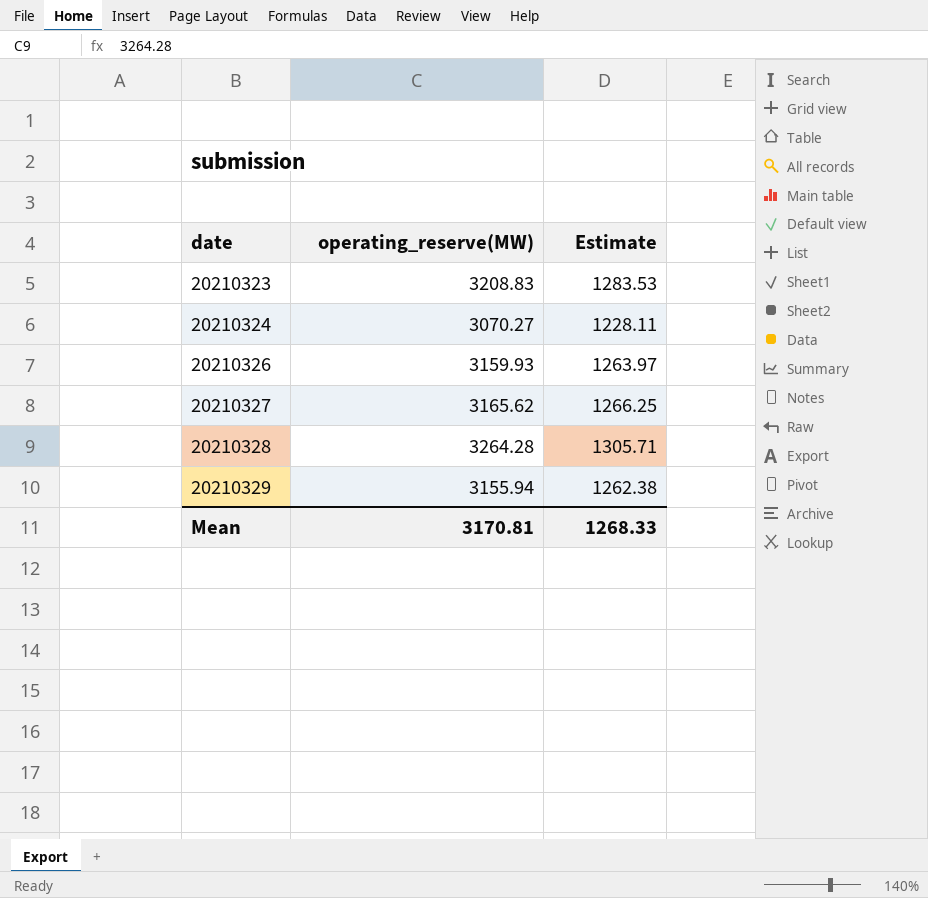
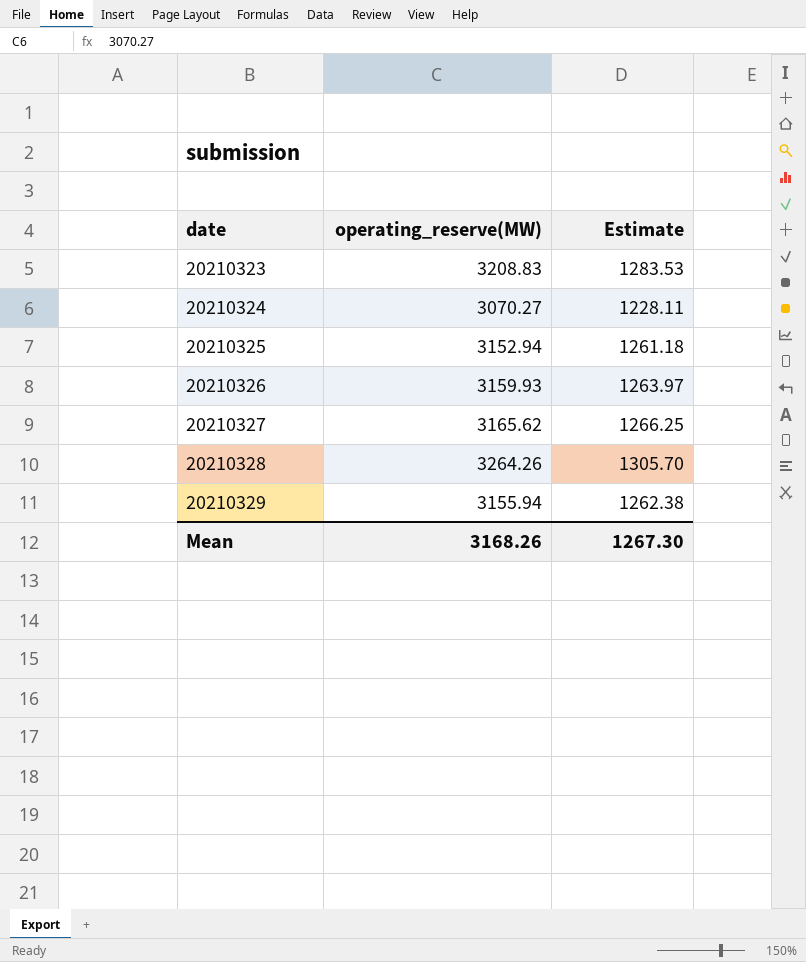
row 20210325: none -> 3152.94 | 1261.18
20210328 | operating_reserve(MW): 3264.28 -> 3264.26
20210328 | Estimate: 1305.71 -> 1305.70
Mean | operating_reserve(MW): 3170.81 -> 3168.26
Mean | Estimate: 1268.33 -> 1267.30

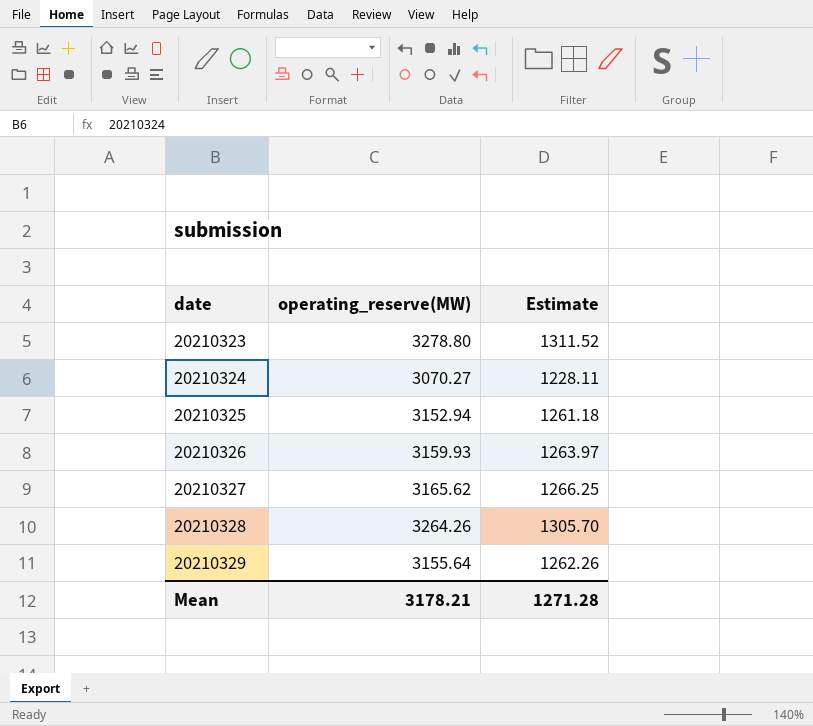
20210323 | operating_reserve(MW): 3208.83 -> 3278.80
20210323 | Estimate: 1283.53 -> 1311.52
20210329 | operating_reserve(MW): 3155.94 -> 3155.64
20210329 | Estimate: 1262.38 -> 1262.26
Mean | operating_reserve(MW): 3168.26 -> 3178.21
Mean | Estimate: 1267.30 -> 1271.28

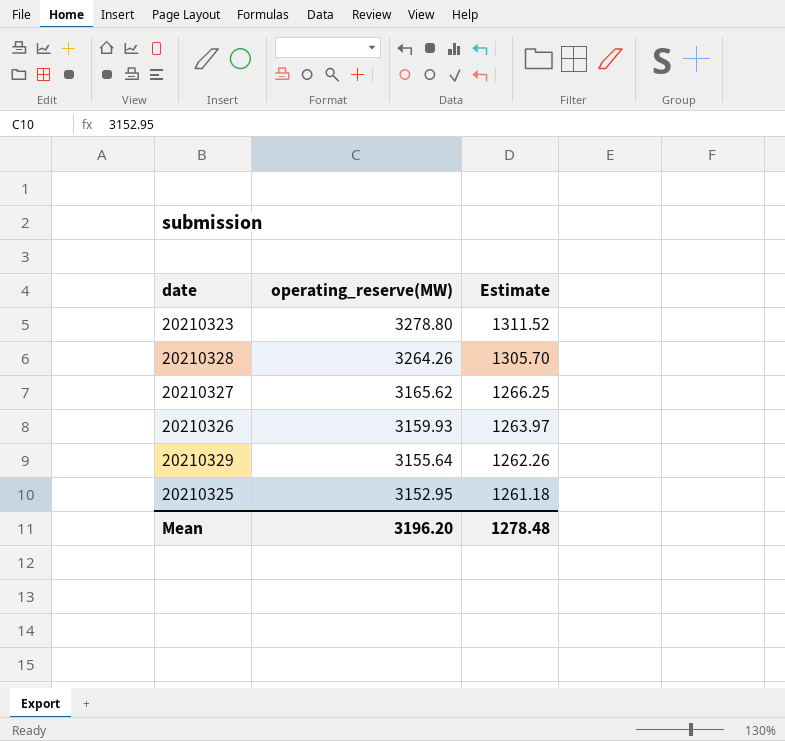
row order: date ascending -> operating_reserve(MW) descending
row 20210324: 3070.27 | 1228.11 -> none
20210325 | operating_reserve(MW): 3152.94 -> 3152.95
Mean | operating_reserve(MW): 3178.21 -> 3196.20
Mean | Estimate: 1271.28 -> 1278.48

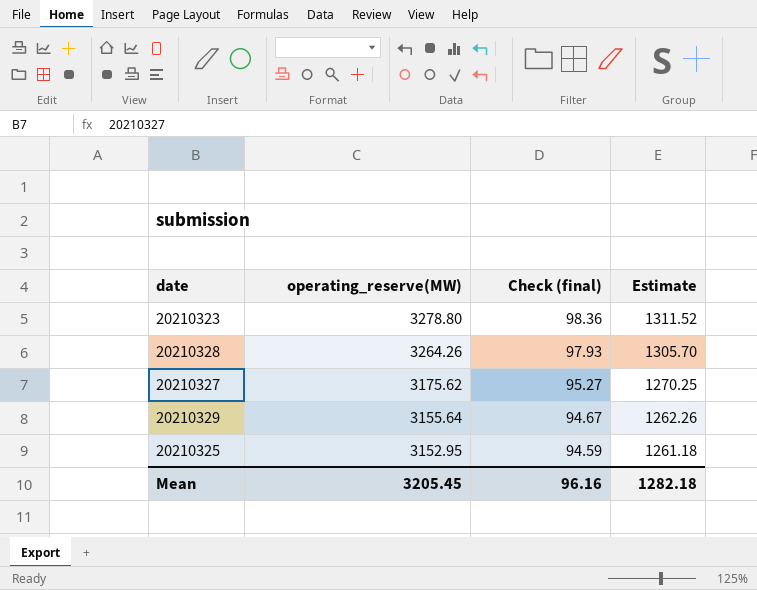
column Check (final) | formula: none -> [operating_reserve(MW)] * 0.03
row 20210326: 3159.93 | 1263.97 -> none
20210327 | operating_reserve(MW): 3165.62 -> 3175.62
20210327 | Estimate: 1266.25 -> 1270.25
Mean | operating_reserve(MW): 3196.20 -> 3205.45
Mean | Estimate: 1278.48 -> 1282.18

